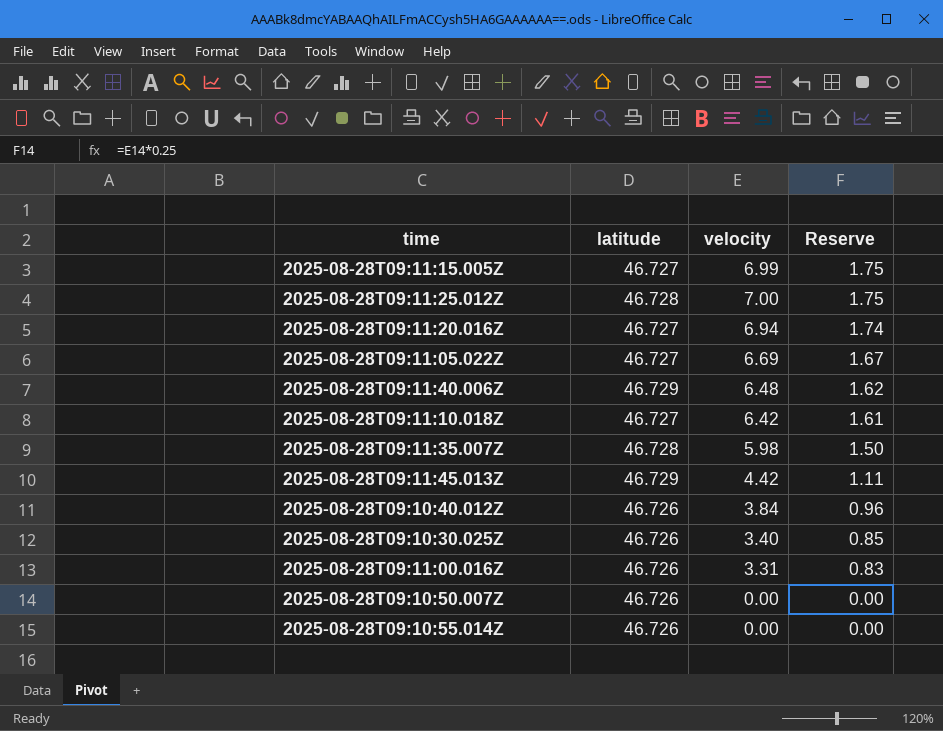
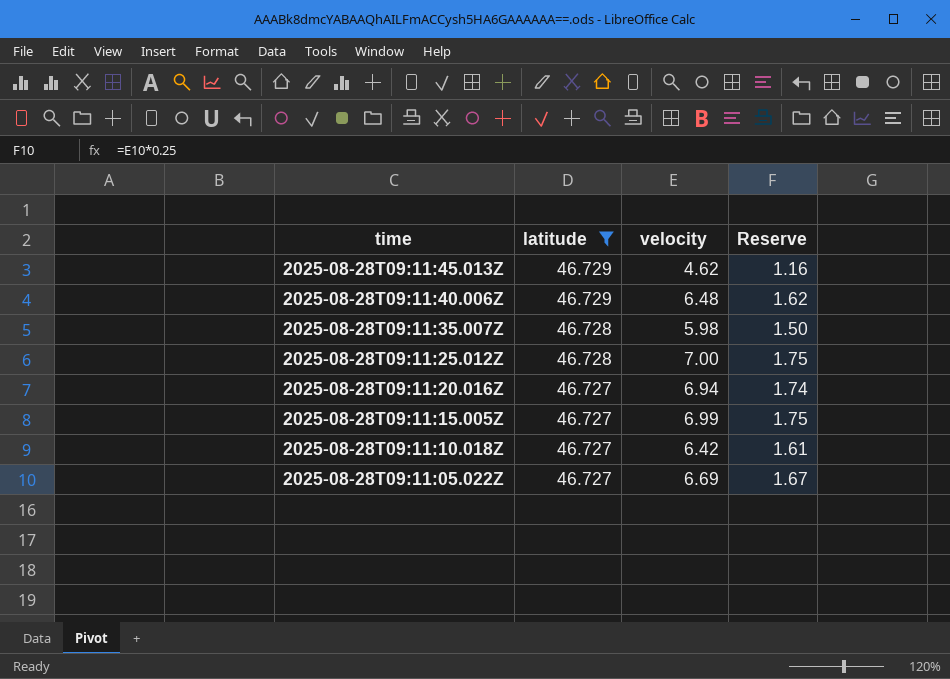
filter: none -> latitude != 46.726
row order: Reserve descending -> time descending
2025-08-28T09:11:45.013Z | velocity: 4.42 -> 4.62
2025-08-28T09:11:45.013Z | Reserve: 1.11 -> 1.16

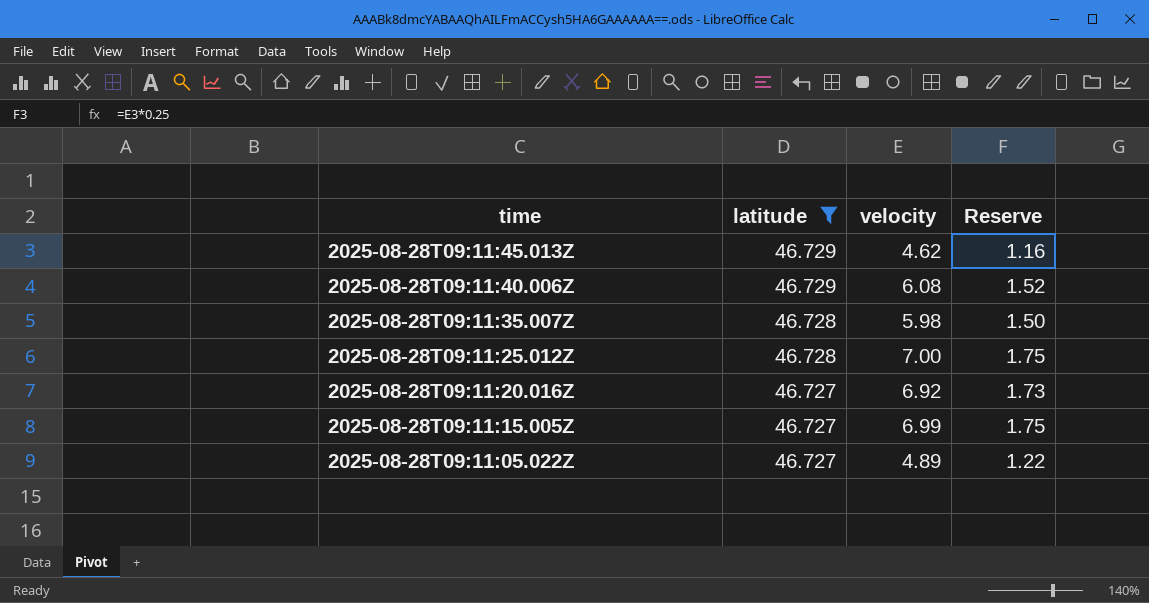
row 2025-08-28T09:11:10.018Z: 46.727 | 6.42 | 1.61 -> none
2025-08-28T09:11:40.006Z | velocity: 6.48 -> 6.08
2025-08-28T09:11:40.006Z | Reserve: 1.62 -> 1.52
2025-08-28T09:11:20.016Z | velocity: 6.94 -> 6.92
2025-08-28T09:11:20.016Z | Reserve: 1.74 -> 1.73
2025-08-28T09:11:05.022Z | velocity: 6.69 -> 4.89
2025-08-28T09:11:05.022Z | Reserve: 1.67 -> 1.22

